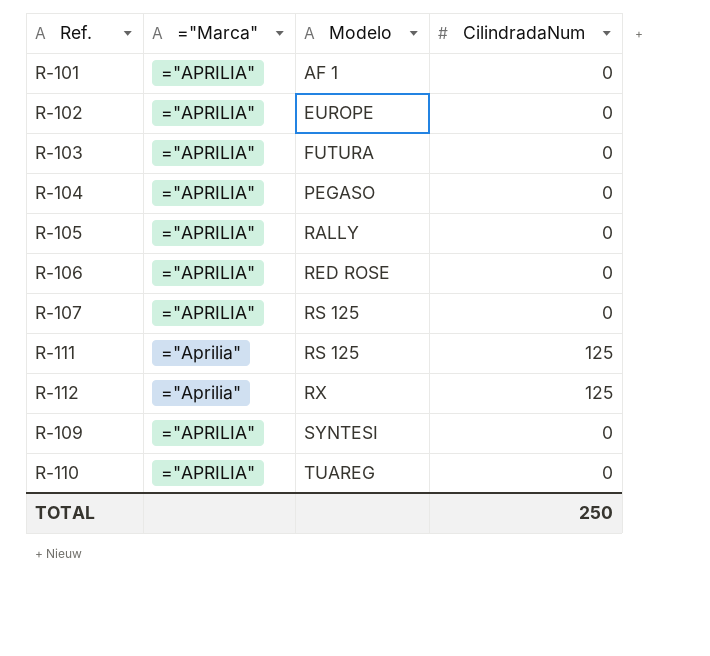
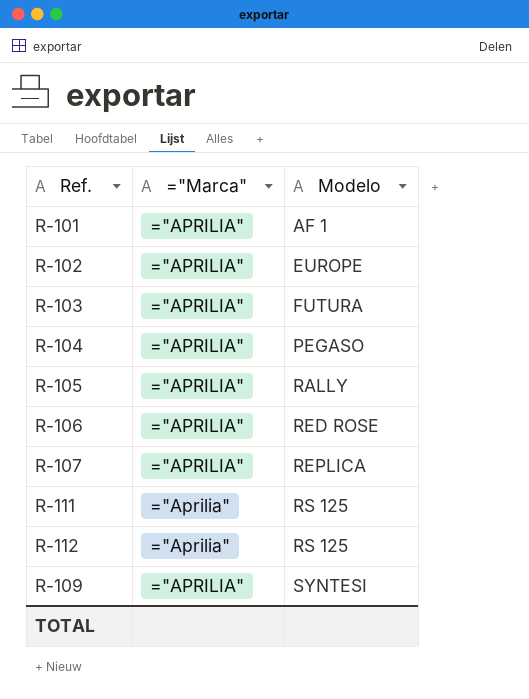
column CilindradaNum | position: 4 -> none
row R-110: ="APRILIA" | TUAREG | 0 -> none
R-107 | Modelo: RS 125 -> REPLICA
R-112 | Modelo: RX -> RS 125

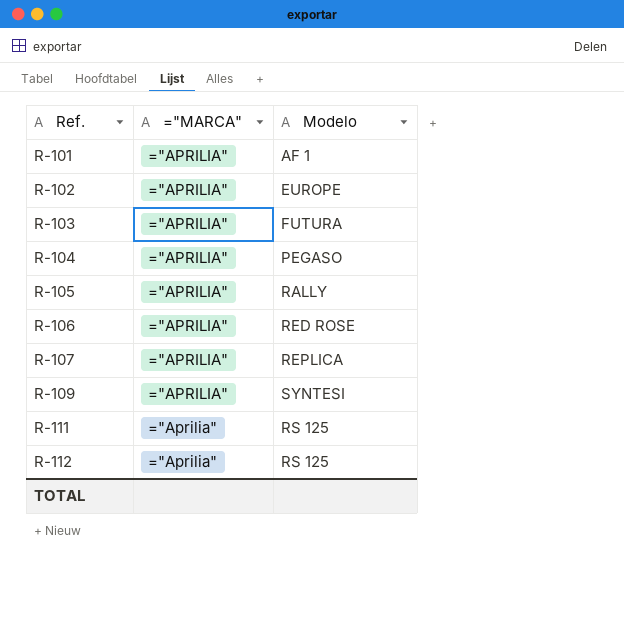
row order: Modelo ascending -> Ref. ascending
column name: ="Marca" -> ="MARCA"

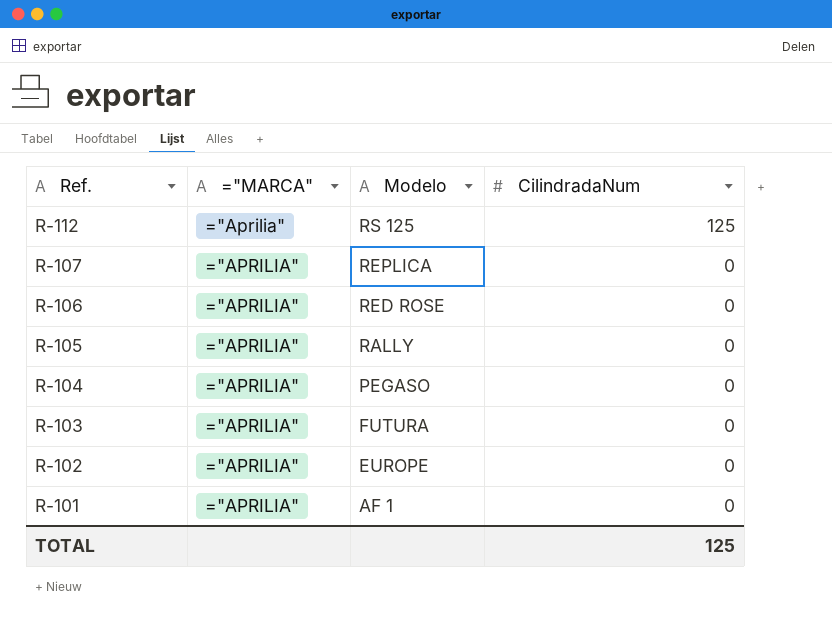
row order: Ref. ascending -> Ref. descending
column CilindradaNum | position: none -> 4
row R-109: ="APRILIA" | SYNTESI -> none
row R-111: ="Aprilia" | RS 125 -> none

